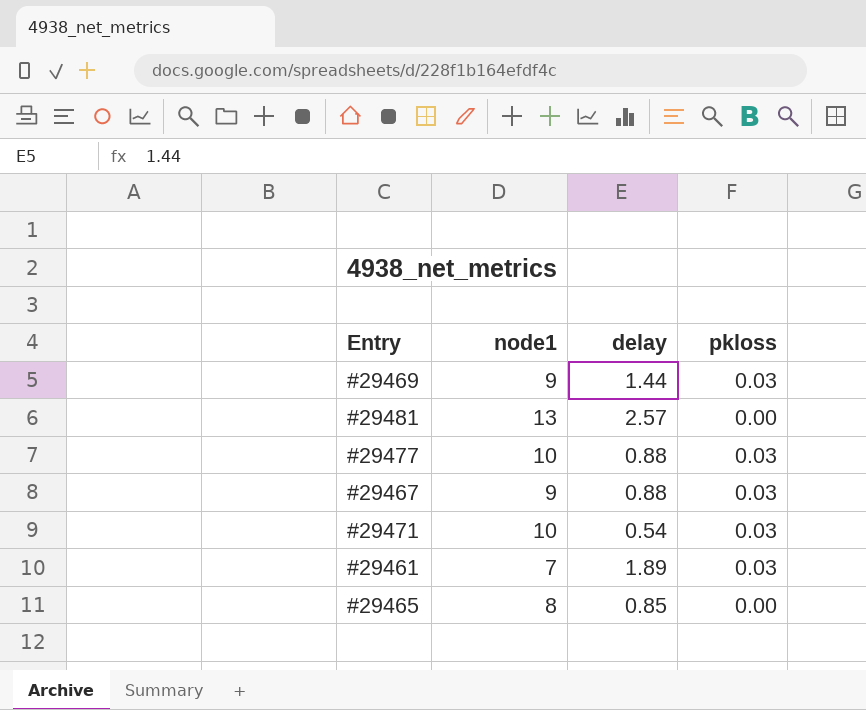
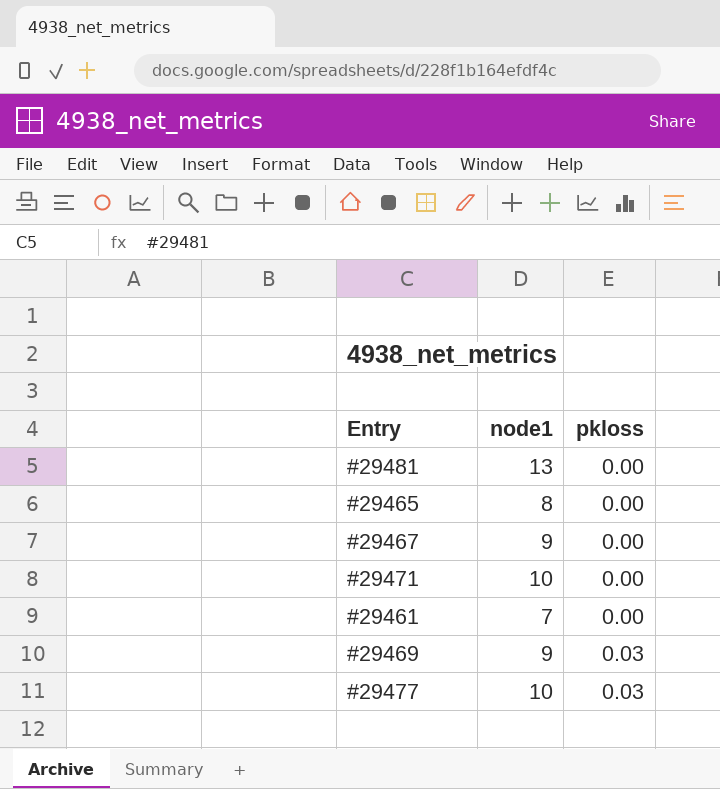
row order: none -> pkloss ascending
column delay | position: 3 -> none
#29467 | pkloss: 0.03 -> 0.00
#29471 | pkloss: 0.03 -> 0.00
#29461 | pkloss: 0.03 -> 0.00

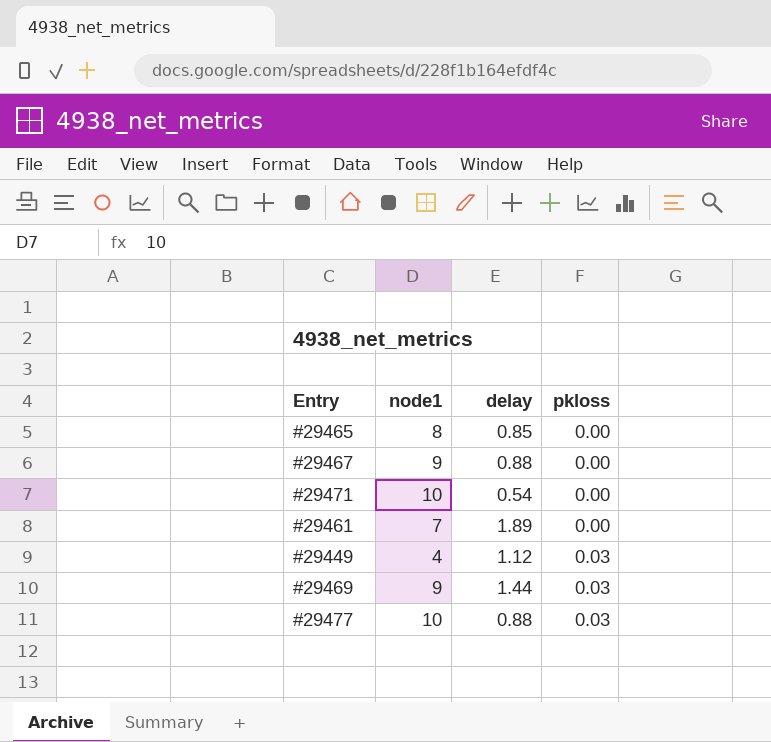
column delay | position: none -> 3
row #29481: 13 | 0.00 -> none
row #29449: none -> 4 | 1.12 | 0.03

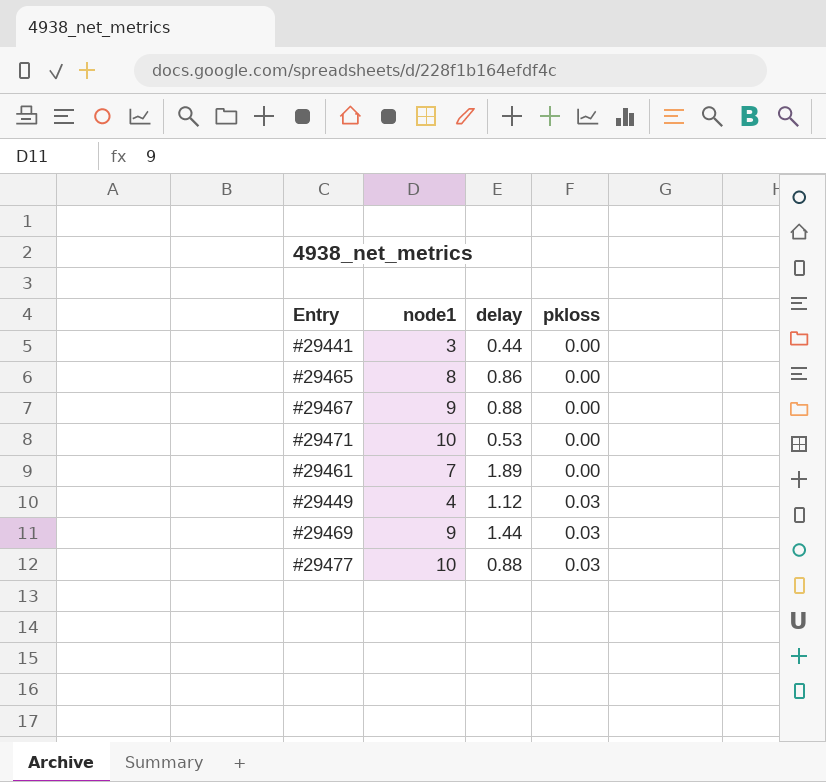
row #29441: none -> 3 | 0.44 | 0.00
#29465 | delay: 0.85 -> 0.86
#29471 | delay: 0.54 -> 0.53

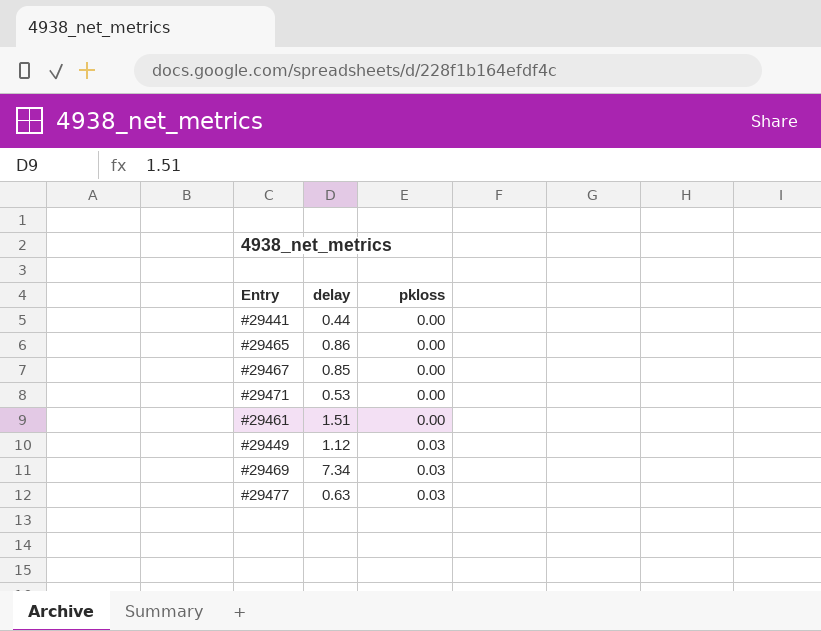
column node1 | position: 2 -> none
#29467 | delay: 0.88 -> 0.85
#29461 | delay: 1.89 -> 1.51
#29469 | delay: 1.44 -> 7.34
#29477 | delay: 0.88 -> 0.63

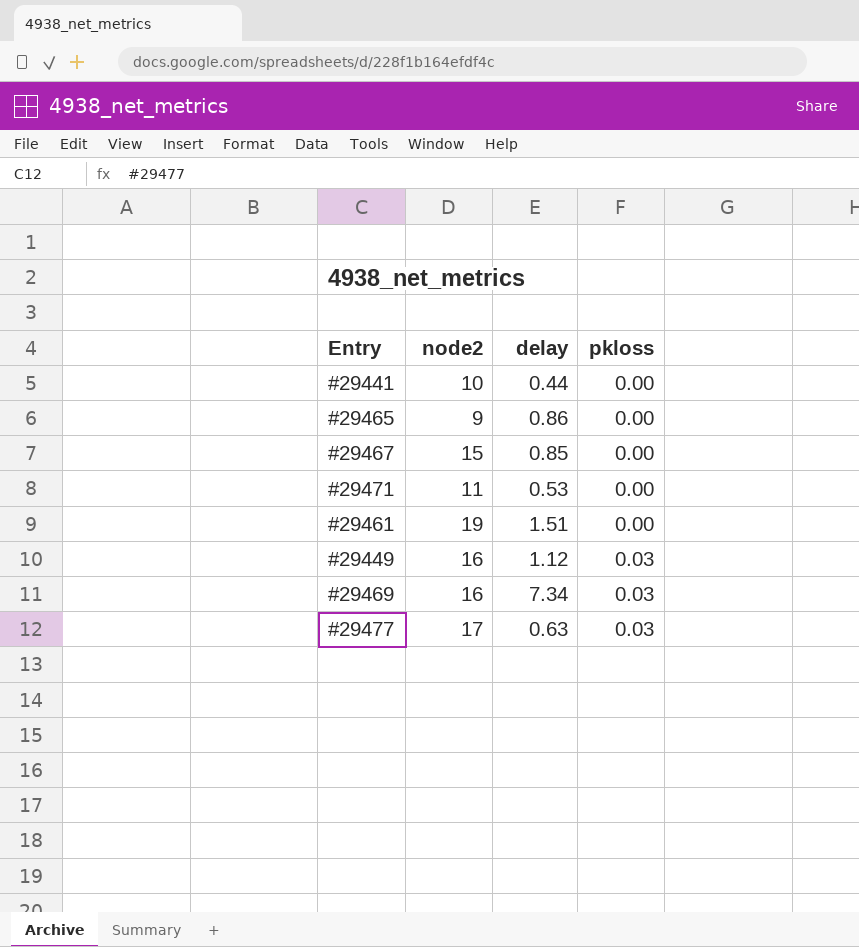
column node2 | position: none -> 2

